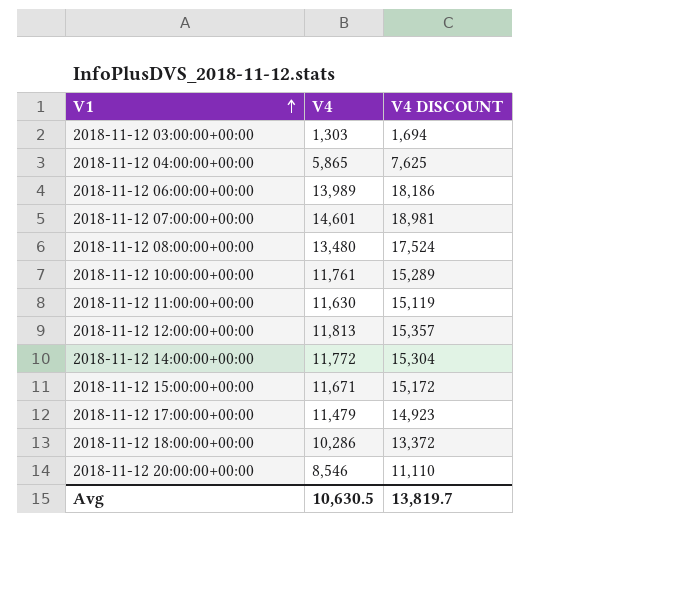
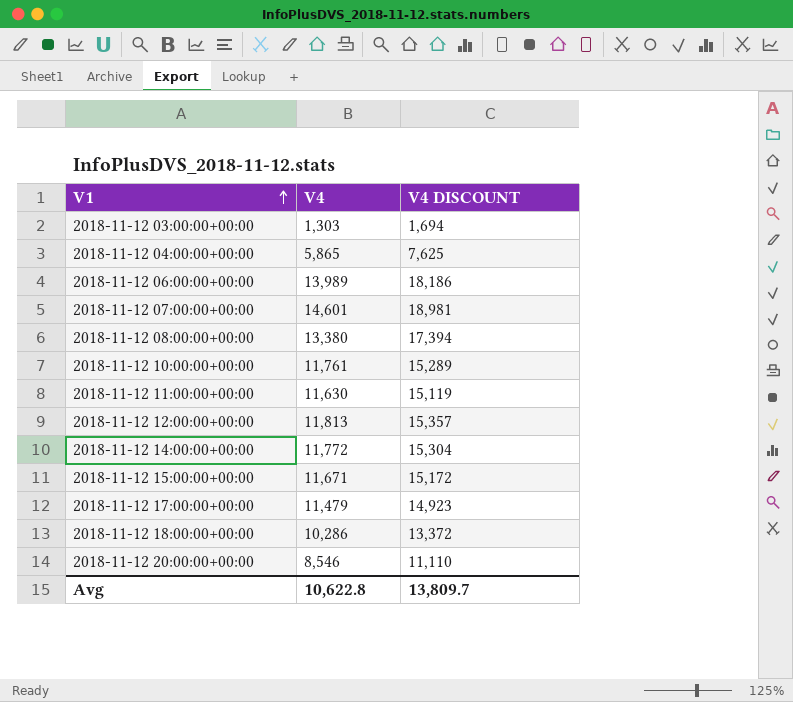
2018-11-12 08:00:00+00:00 | V4: 13,480 -> 13,380
2018-11-12 08:00:00+00:00 | V4 DISCOUNT: 17,524 -> 17,394
Avg | V4: 10,630.5 -> 10,622.8
Avg | V4 DISCOUNT: 13,819.7 -> 13,809.7

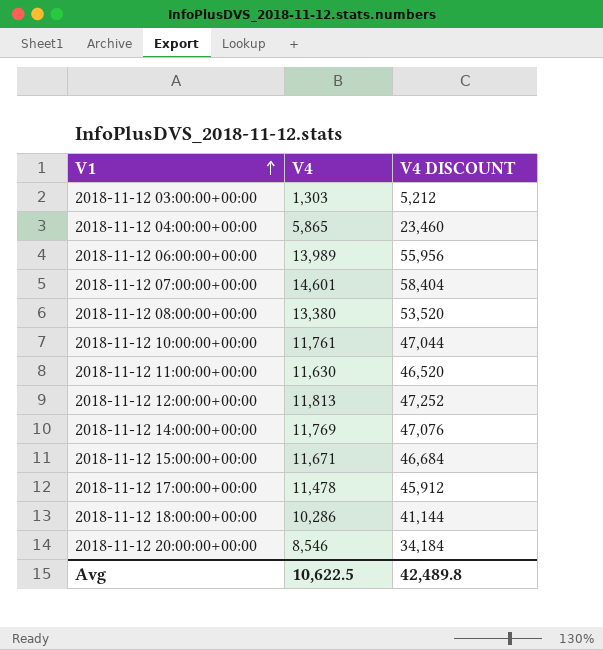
column V4 DISCOUNT | formula: [V4] * 1.3 -> [V4] * 4
2018-11-12 14:00:00+00:00 | V4: 11,772 -> 11,769
2018-11-12 17:00:00+00:00 | V4: 11,479 -> 11,478
Avg | V4: 10,622.8 -> 10,622.5
Avg | V4 DISCOUNT: 13,809.7 -> 42,489.8

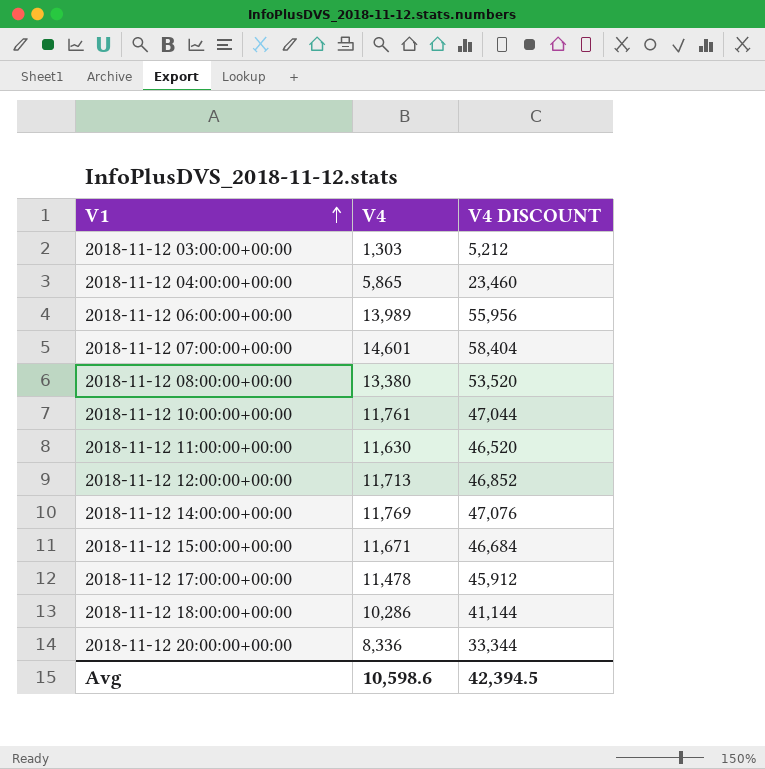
2018-11-12 12:00:00+00:00 | V4: 11,813 -> 11,713
2018-11-12 12:00:00+00:00 | V4 DISCOUNT: 47,252 -> 46,852
2018-11-12 20:00:00+00:00 | V4: 8,546 -> 8,336
2018-11-12 20:00:00+00:00 | V4 DISCOUNT: 34,184 -> 33,344
Avg | V4: 10,622.5 -> 10,598.6
Avg | V4 DISCOUNT: 42,489.8 -> 42,394.5

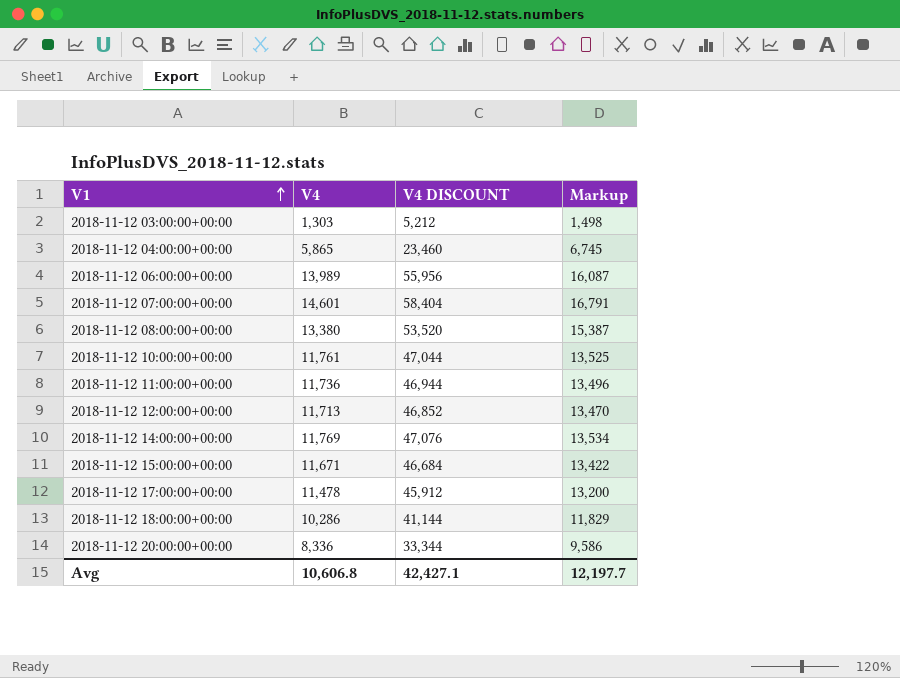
column Markup | formula: none -> [V4] * 1.15
2018-11-12 11:00:00+00:00 | V4: 11,630 -> 11,736
2018-11-12 11:00:00+00:00 | V4 DISCOUNT: 46,520 -> 46,944
Avg | V4: 10,598.6 -> 10,606.8
Avg | V4 DISCOUNT: 42,394.5 -> 42,427.1

